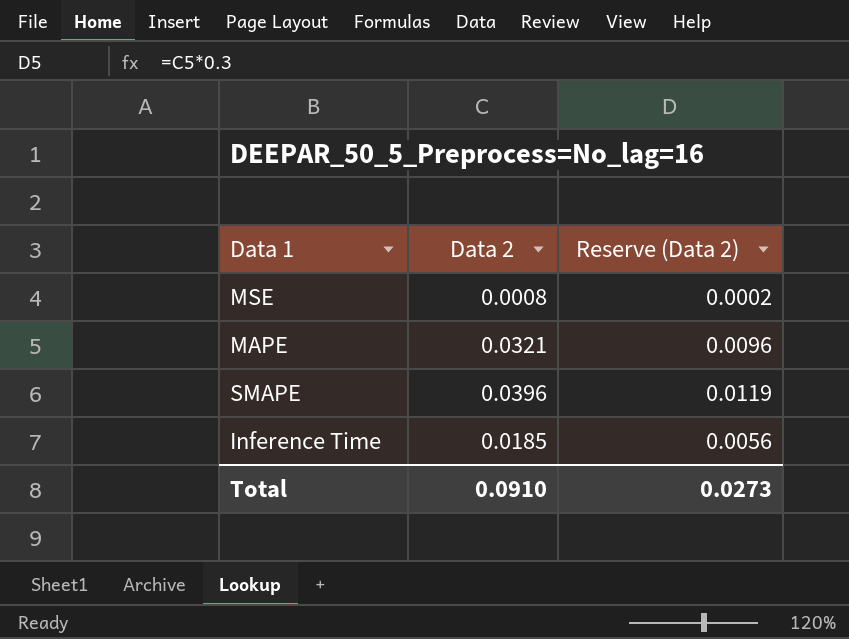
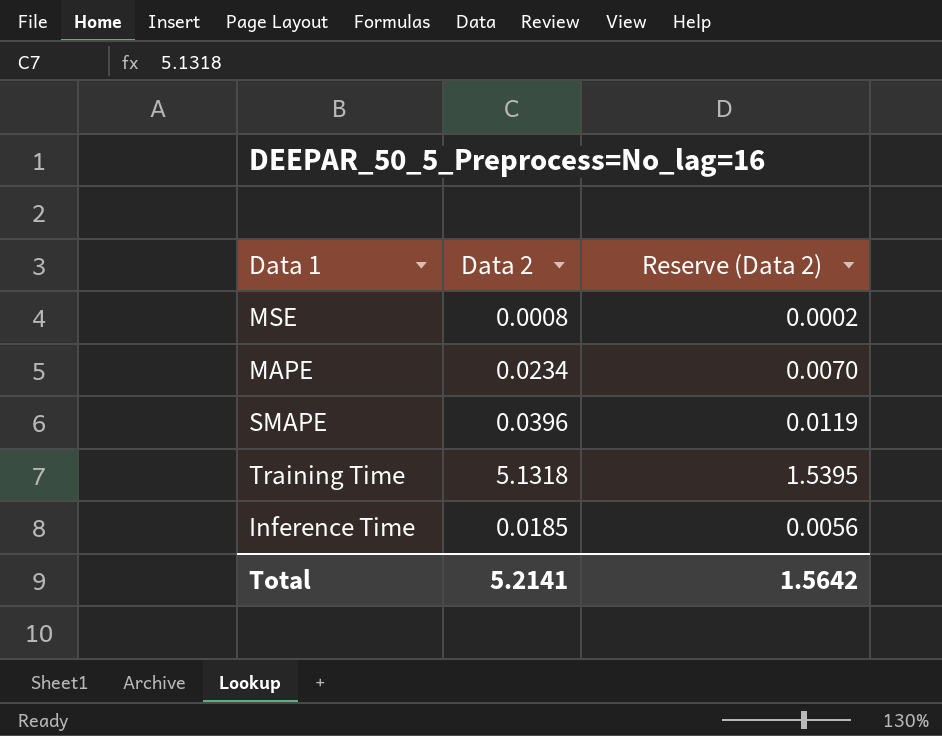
MAPE | Data 2: 0.0321 -> 0.0234
MAPE | Reserve (Data 2): 0.0096 -> 0.0070
row Training Time: none -> 5.1318 | 1.5395
Total | Data 2: 0.0910 -> 5.2141
Total | Reserve (Data 2): 0.0273 -> 1.5642

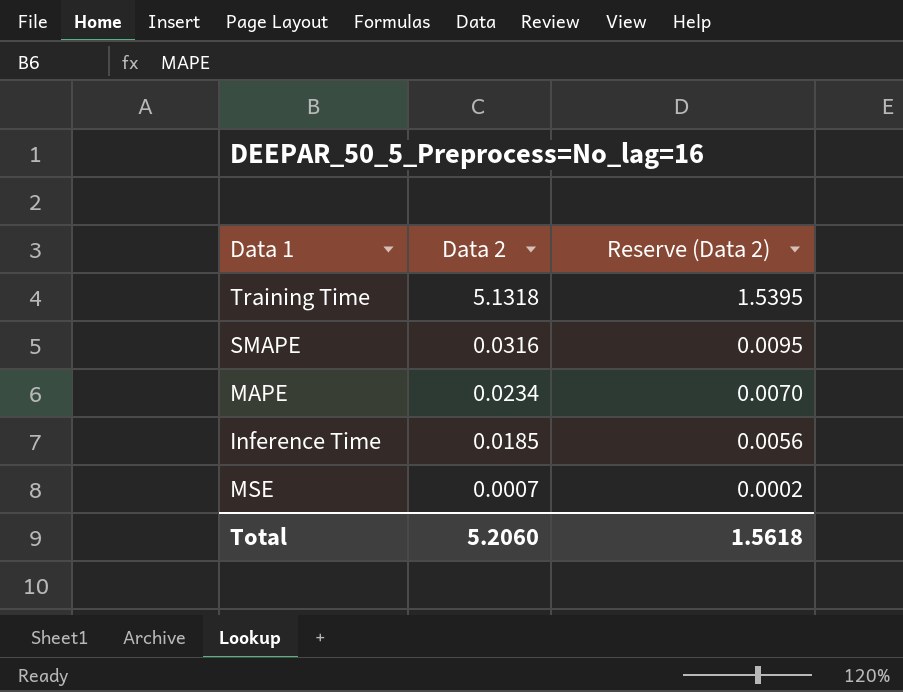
row order: none -> Data 2 descending
SMAPE | Data 2: 0.0396 -> 0.0316
SMAPE | Reserve (Data 2): 0.0119 -> 0.0095
MSE | Data 2: 0.0008 -> 0.0007
Total | Data 2: 5.2141 -> 5.2060
Total | Reserve (Data 2): 1.5642 -> 1.5618

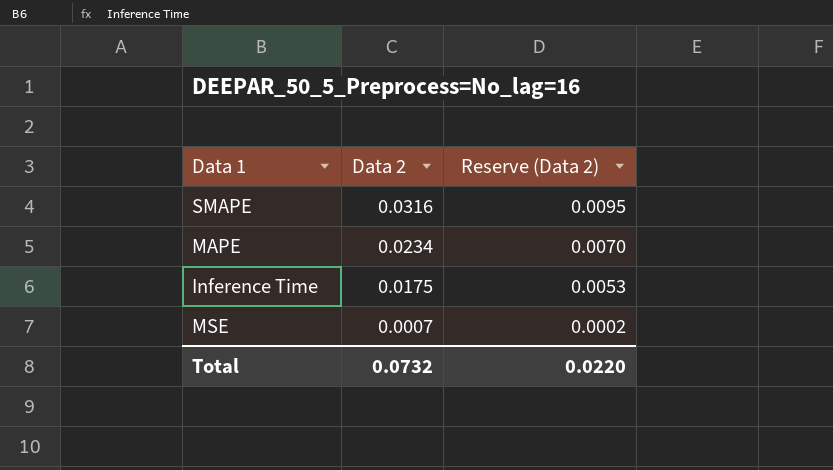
row Training Time: 5.1318 | 1.5395 -> none
Inference Time | Data 2: 0.0185 -> 0.0175
Inference Time | Reserve (Data 2): 0.0056 -> 0.0053
Total | Data 2: 5.2060 -> 0.0732
Total | Reserve (Data 2): 1.5618 -> 0.0220

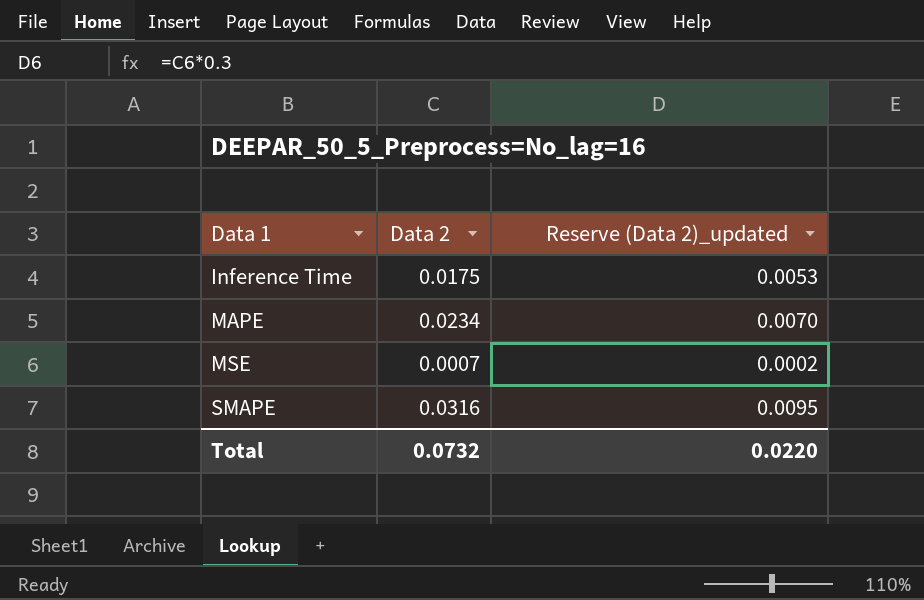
row order: Data 2 descending -> Data 1 ascending
column name: Reserve (Data 2) -> Reserve (Data 2)_updated

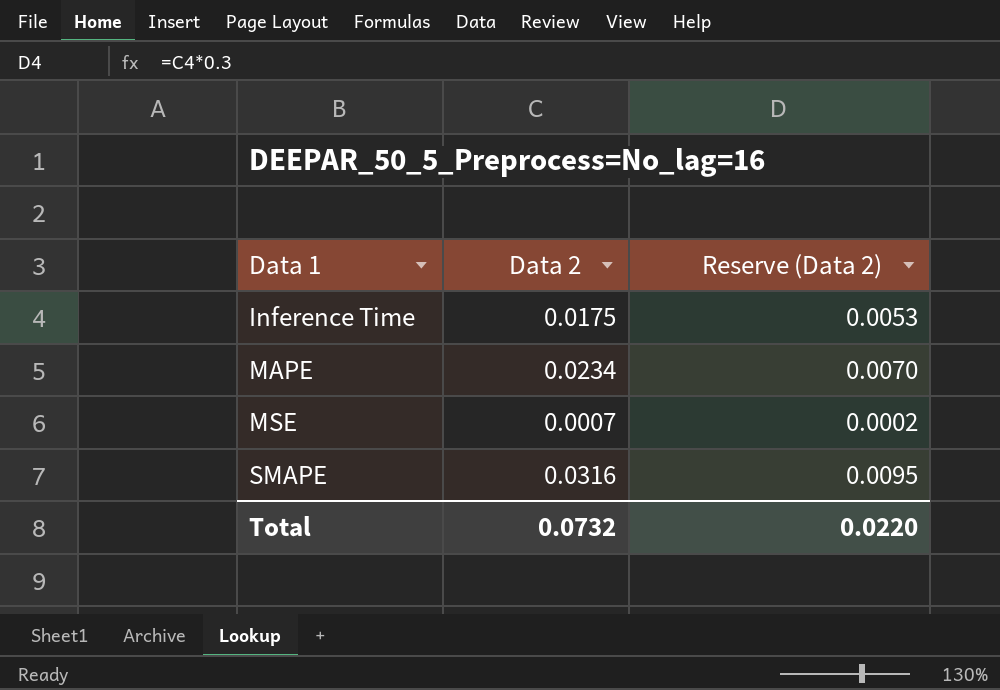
column name: Reserve (Data 2)_updated -> Reserve (Data 2)

